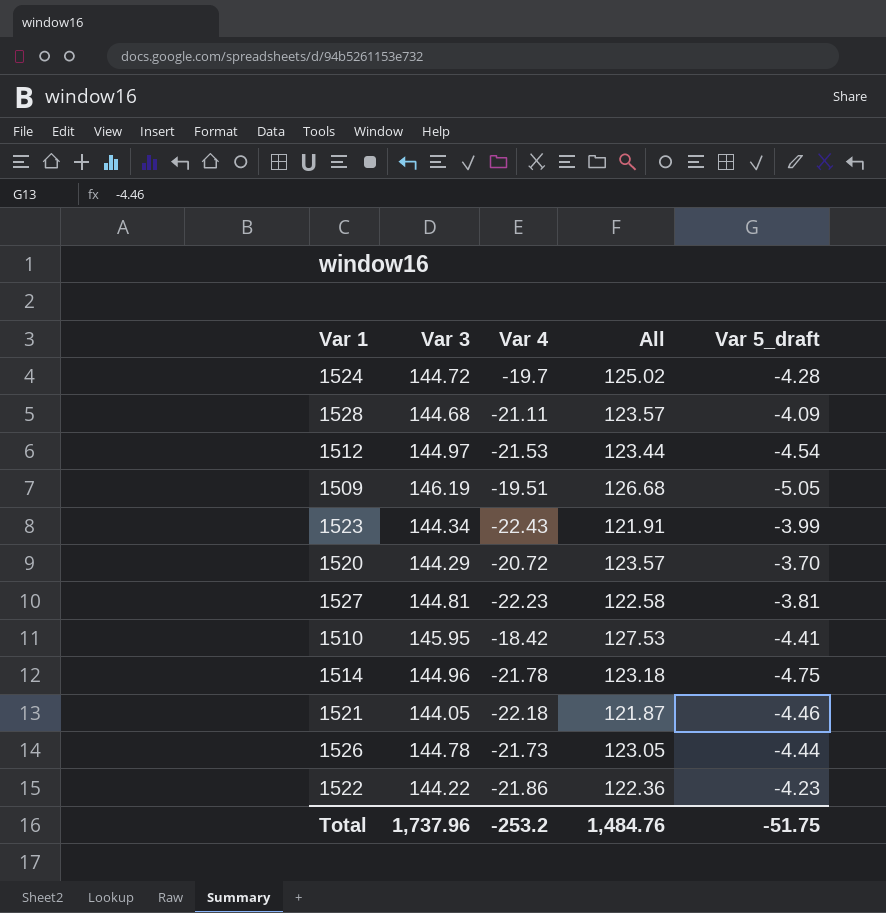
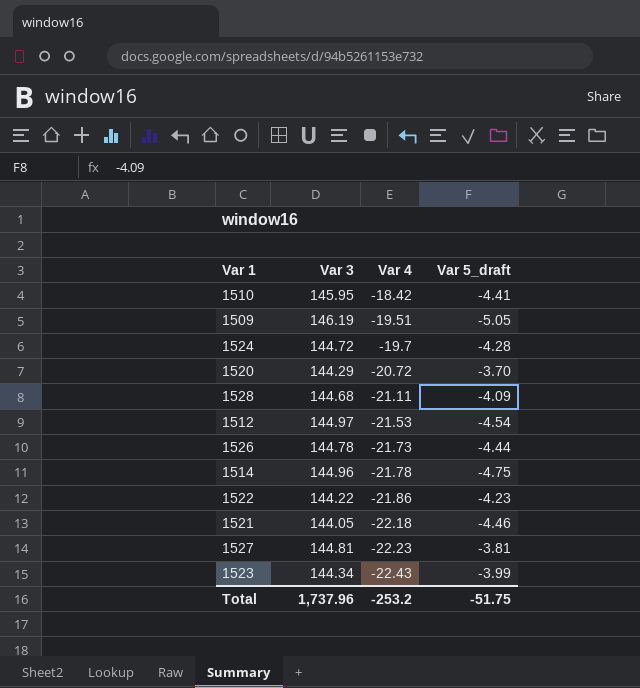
row order: none -> Var 4 descending
column All | formula: [Var 3] + [Var 4] -> none

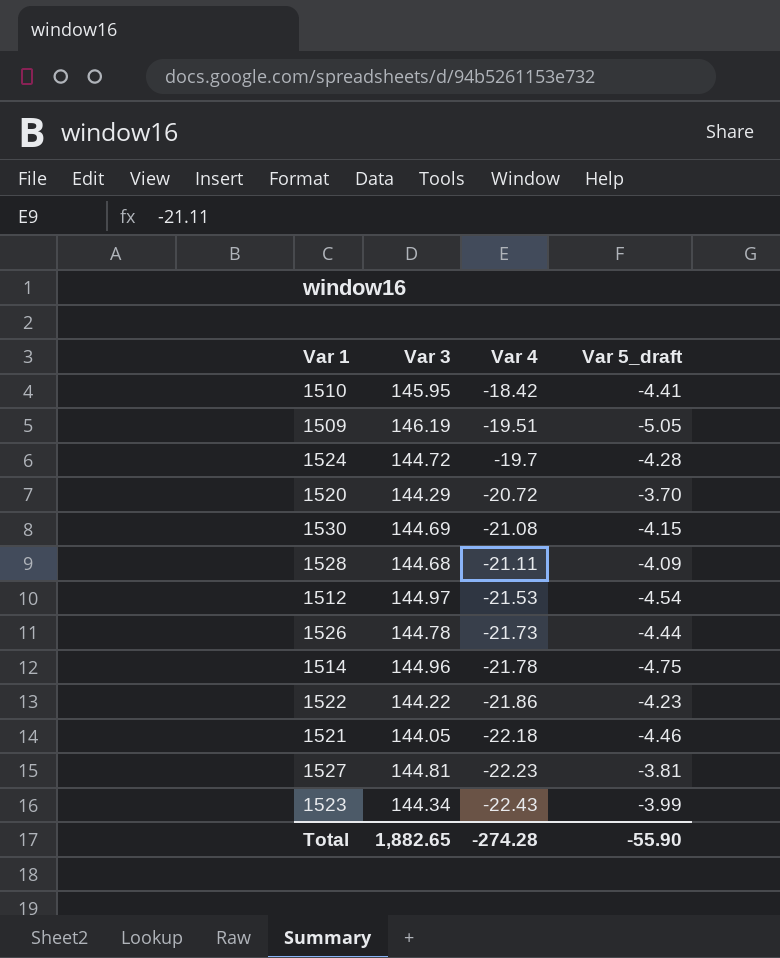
row 1530: none -> 144.69 | -21.08 | -4.15
Total | Var 3: 1,737.96 -> 1,882.65
Total | Var 4: -253.2 -> -274.28
Total | Var 5_draft: -51.75 -> -55.90

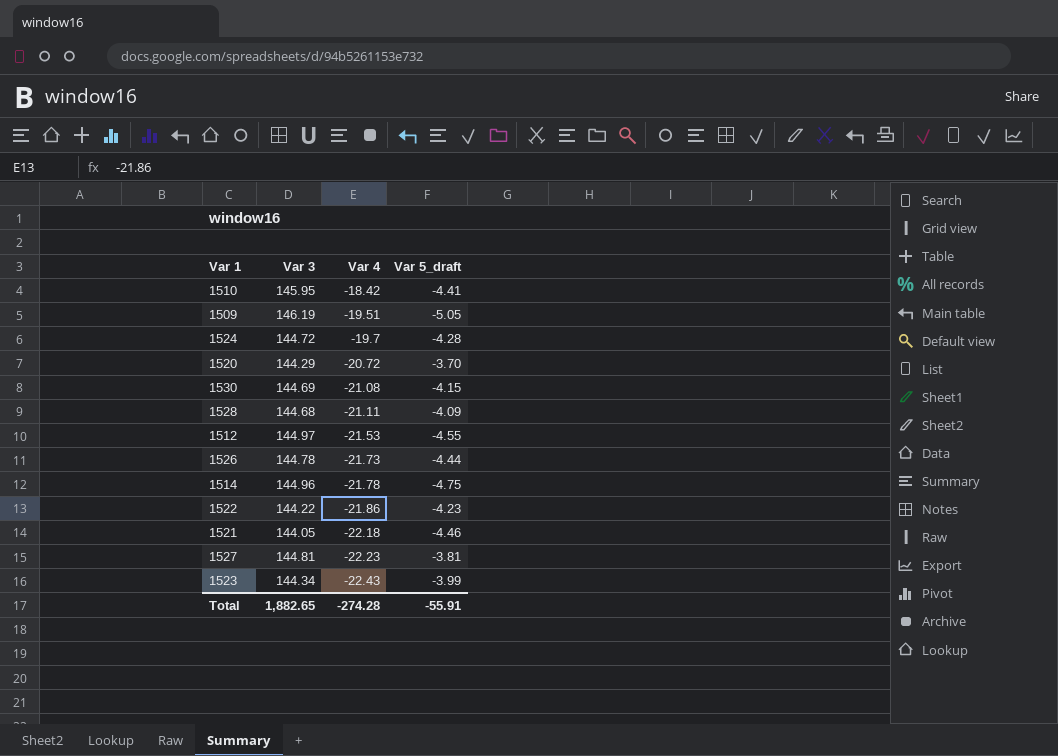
1512 | Var 5_draft: -4.54 -> -4.55
Total | Var 5_draft: -55.90 -> -55.91

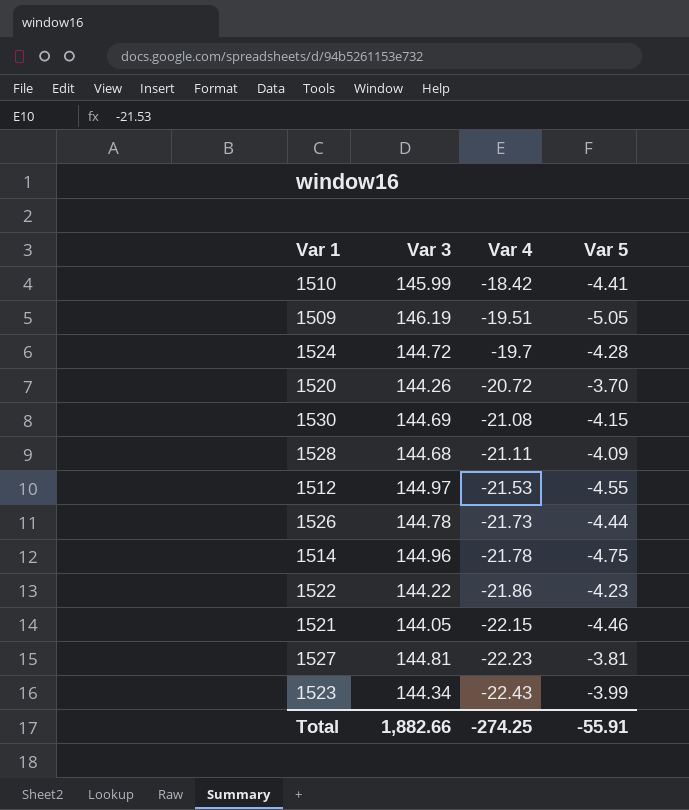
column name: Var 5_draft -> Var 5
1510 | Var 3: 145.95 -> 145.99
1520 | Var 3: 144.29 -> 144.26
1521 | Var 4: -22.18 -> -22.15
Total | Var 3: 1,882.65 -> 1,882.66
Total | Var 4: -274.28 -> -274.25

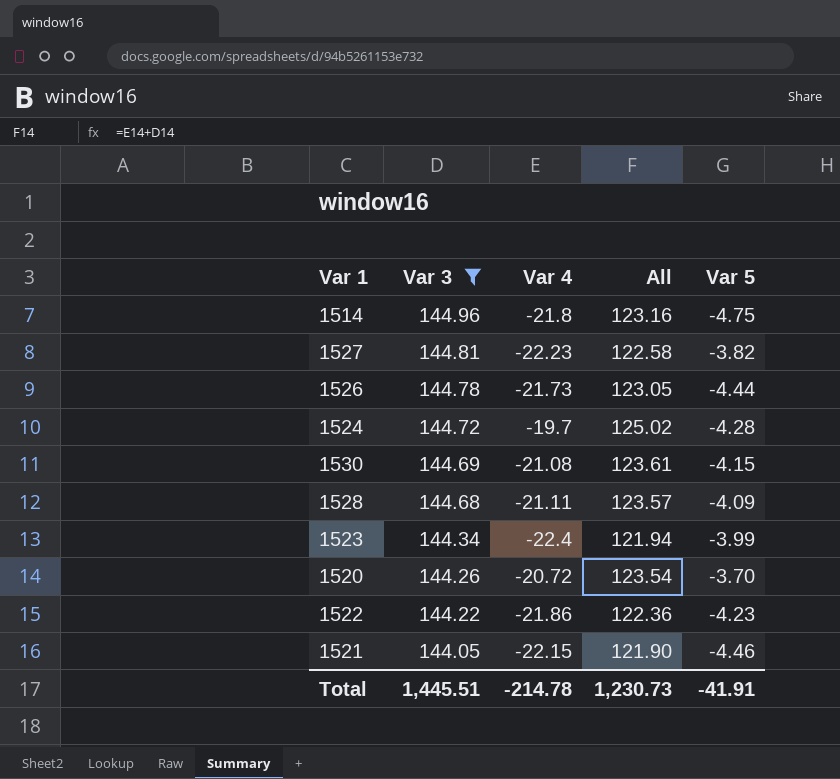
filter: none -> Var 3 <= 144.96
row order: Var 4 descending -> Var 3 descending
column All | formula: none -> [Var 3] + [Var 4]
1514 | Var 4: -21.78 -> -21.8
1527 | Var 5: -3.81 -> -3.82
1523 | Var 4: -22.43 -> -22.4
Total | Var 3: 1,882.66 -> 1,445.51
Total | Var 4: -274.25 -> -214.78
Total | Var 5: -55.91 -> -41.91

